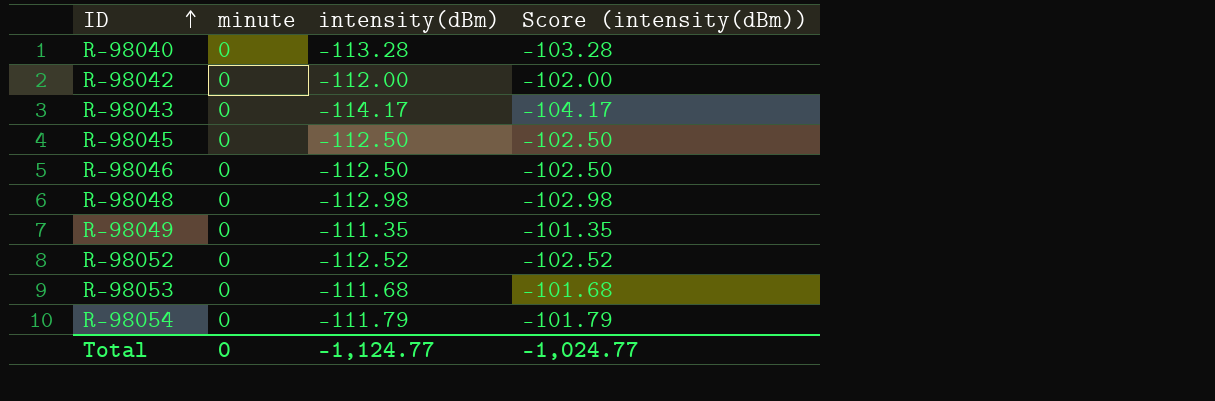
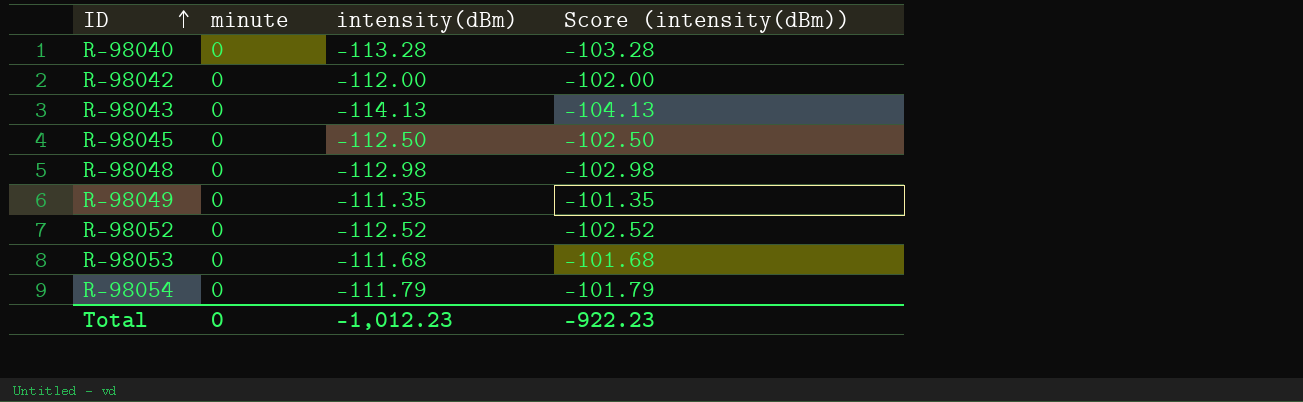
row R-98046: 0 | -112.50 | -102.50 -> none
R-98043 | intensity(dBm): -114.17 -> -114.13
R-98043 | Score (intensity(dBm)): -104.17 -> -104.13
Total | intensity(dBm): -1,124.77 -> -1,012.23
Total | Score (intensity(dBm)): -1,024.77 -> -922.23

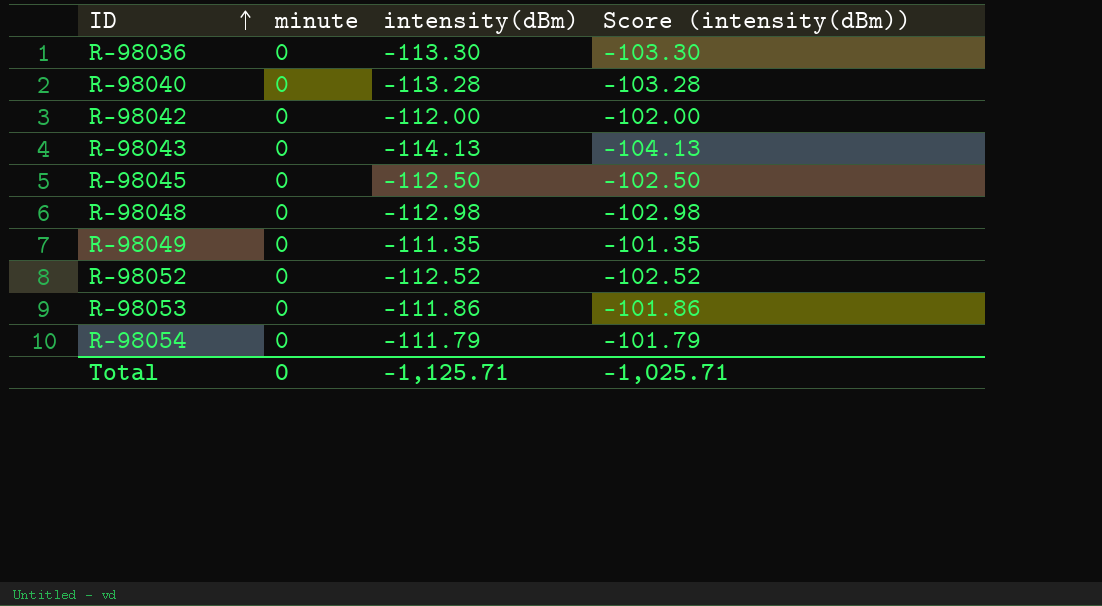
row R-98036: none -> 0 | -113.30 | -103.30
R-98053 | intensity(dBm): -111.68 -> -111.86
R-98053 | Score (intensity(dBm)): -101.68 -> -101.86
Total | intensity(dBm): -1,012.23 -> -1,125.71
Total | Score (intensity(dBm)): -922.23 -> -1,025.71

